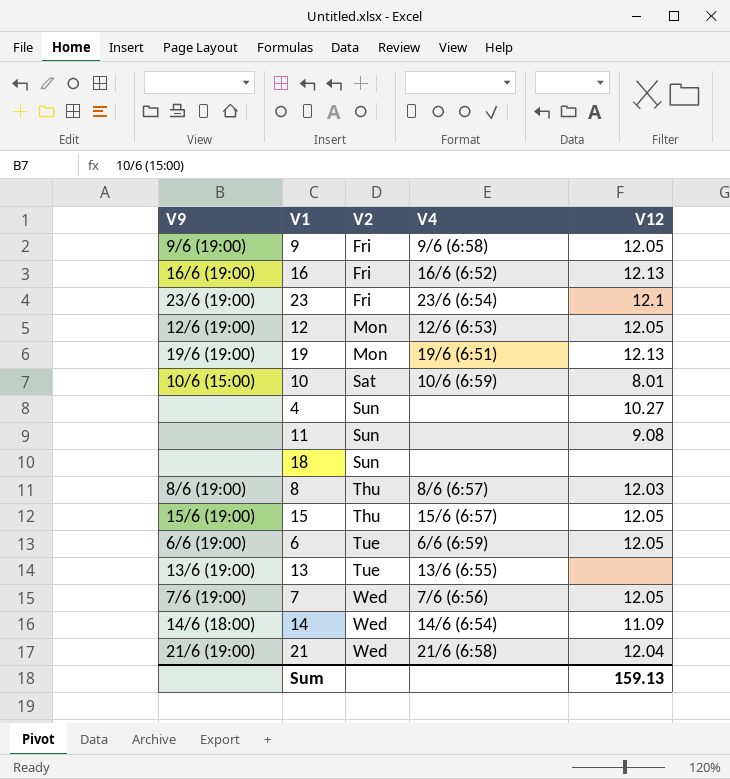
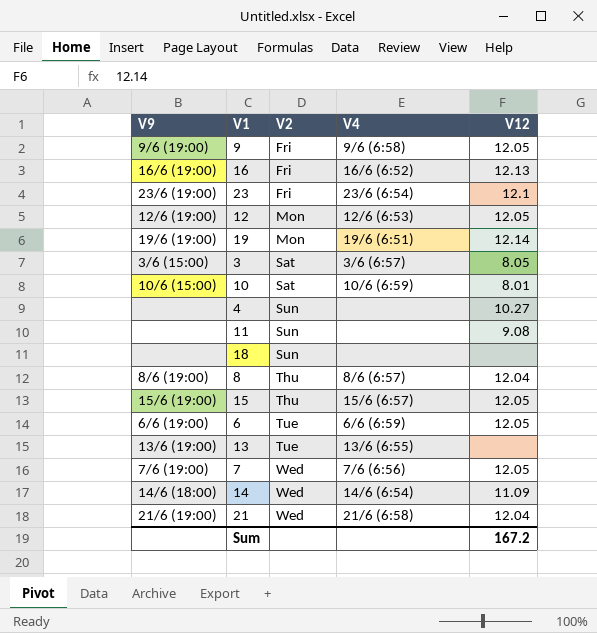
19 | V12: 12.13 -> 12.14
row 3: none -> 3/6 (15:00) | Sat | 3/6 (6:57) | 8.05
8 | V12: 12.03 -> 12.04
Sum | V12: 159.13 -> 167.2

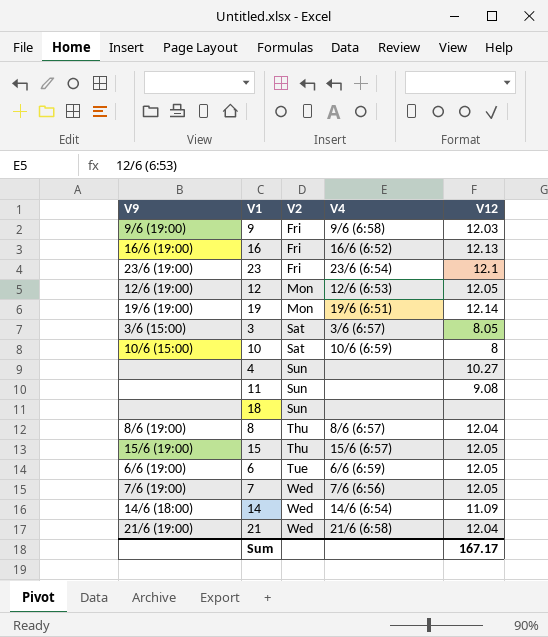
row 13: 13/6 (19:00) | Tue | 13/6 (6:55) | none -> none
9 | V12: 12.05 -> 12.03
10 | V12: 8.01 -> 8
Sum | V12: 167.2 -> 167.17

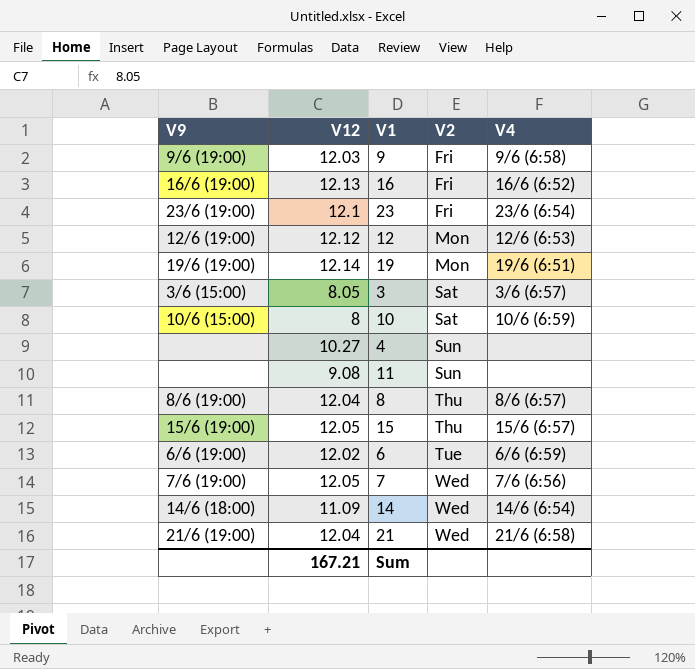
column V12 | position: 5 -> 2
row 18: none | Sun | none | none -> none
12 | V12: 12.05 -> 12.12
6 | V12: 12.05 -> 12.02
Sum | V12: 167.17 -> 167.21

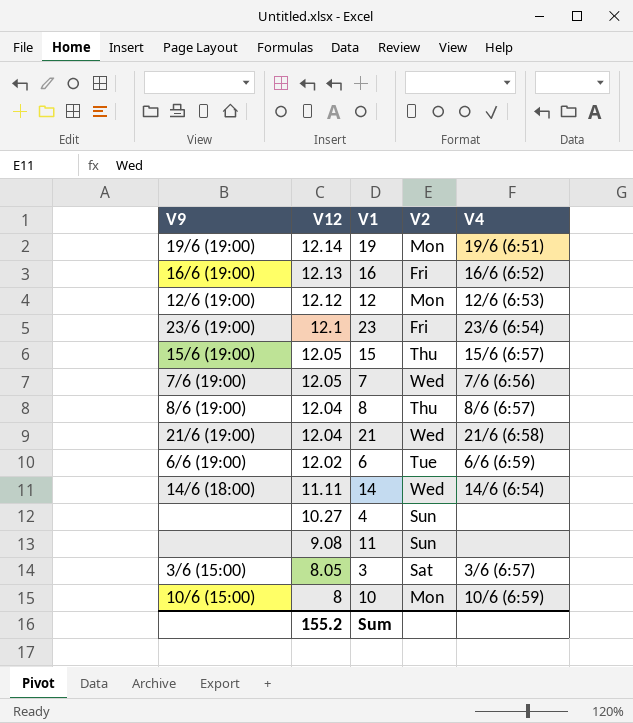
row order: V2 ascending -> V12 descending
row 9: 9/6 (19:00) | 12.03 | Fri | 9/6 (6:58) -> none
14 | V12: 11.09 -> 11.11
10 | V2: Sat -> Mon
Sum | V12: 167.21 -> 155.2

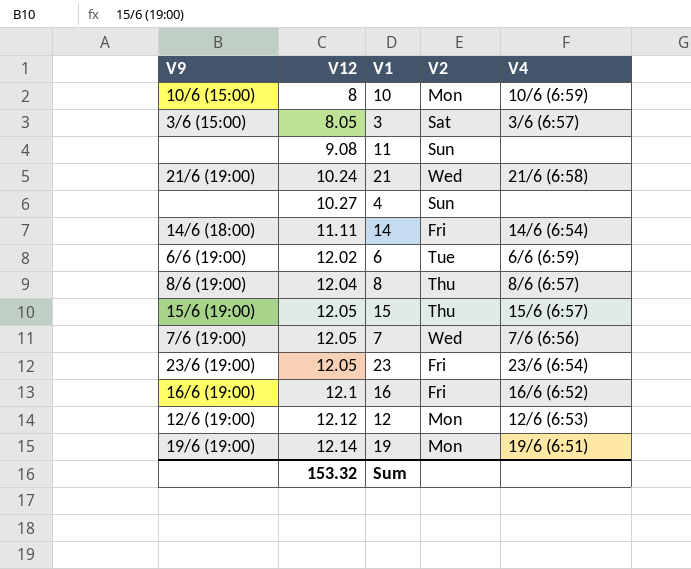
row order: V12 descending -> V12 ascending
21 | V12: 12.04 -> 10.24
14 | V2: Wed -> Fri
23 | V12: 12.1 -> 12.05
16 | V12: 12.13 -> 12.1
Sum | V12: 155.2 -> 153.32

